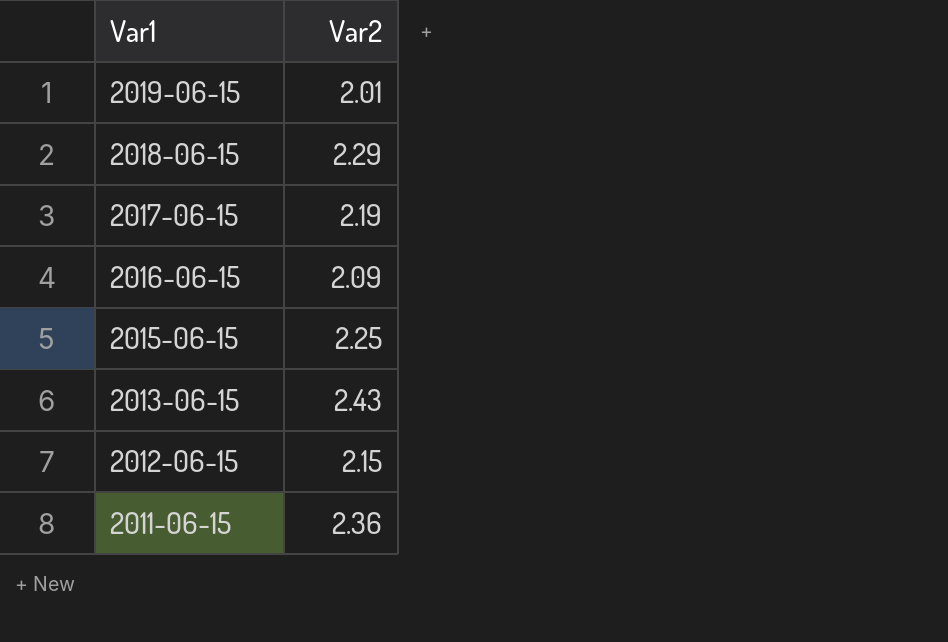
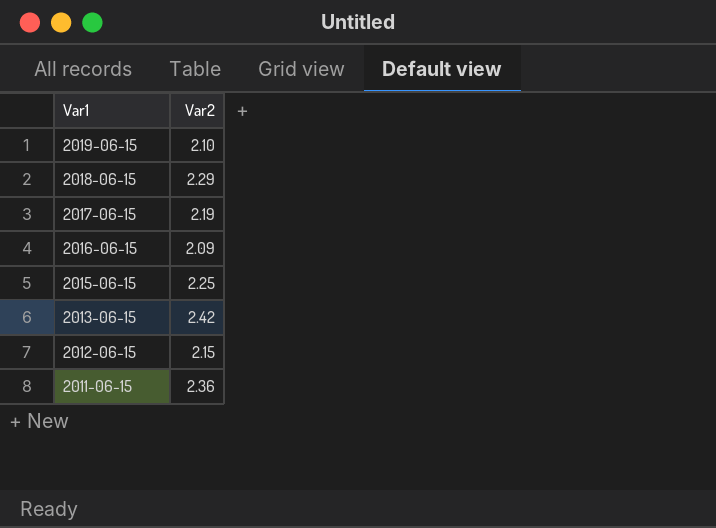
2019-06-15 | Var2: 2.01 -> 2.10
2013-06-15 | Var2: 2.43 -> 2.42

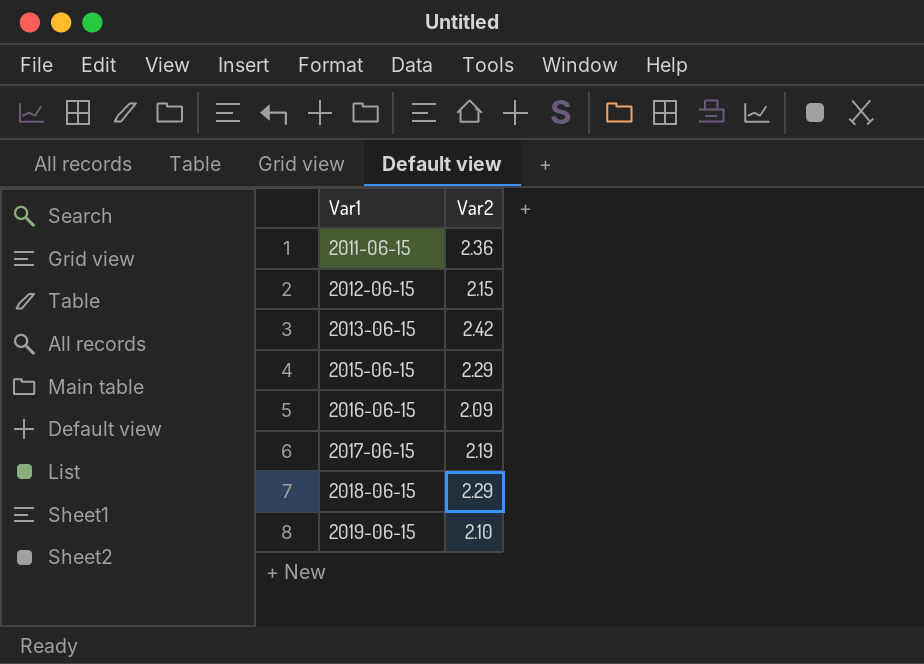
row order: Var1 descending -> Var1 ascending
2015-06-15 | Var2: 2.25 -> 2.29

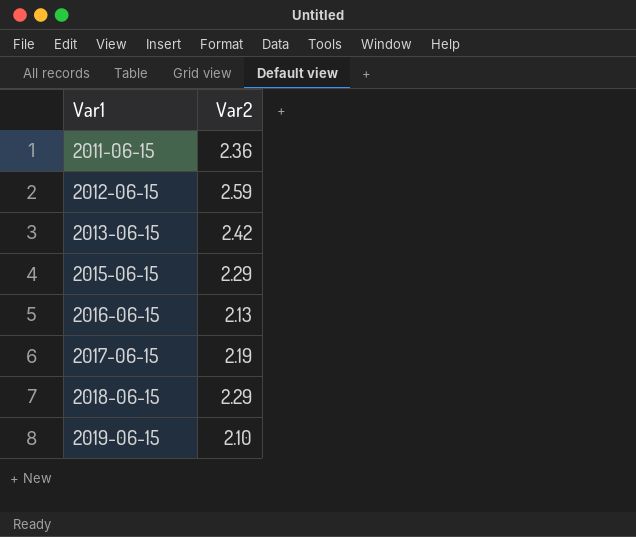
2012-06-15 | Var2: 2.15 -> 2.59
2016-06-15 | Var2: 2.09 -> 2.13

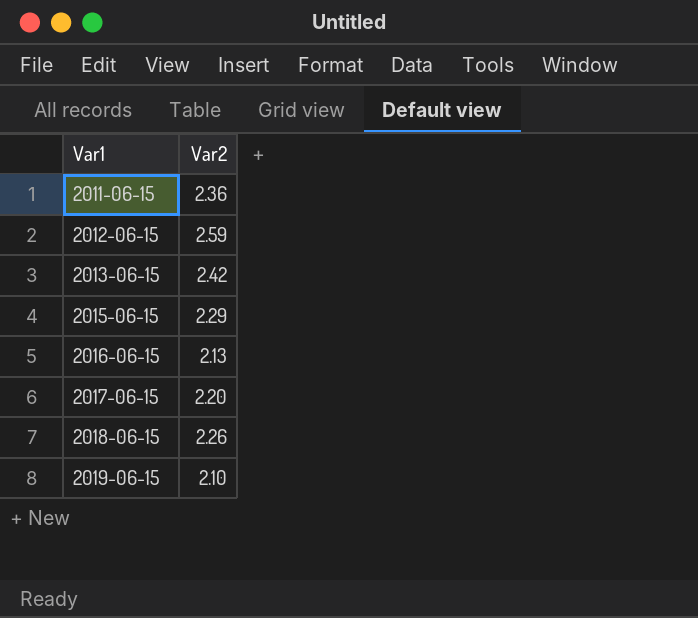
2017-06-15 | Var2: 2.19 -> 2.20
2018-06-15 | Var2: 2.29 -> 2.26

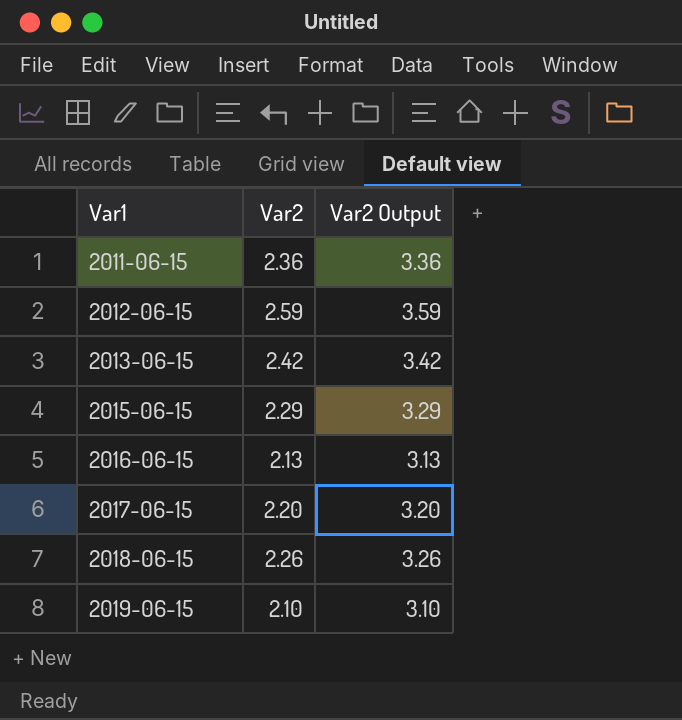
column Var2 Output | formula: none -> [Var2] + 1

